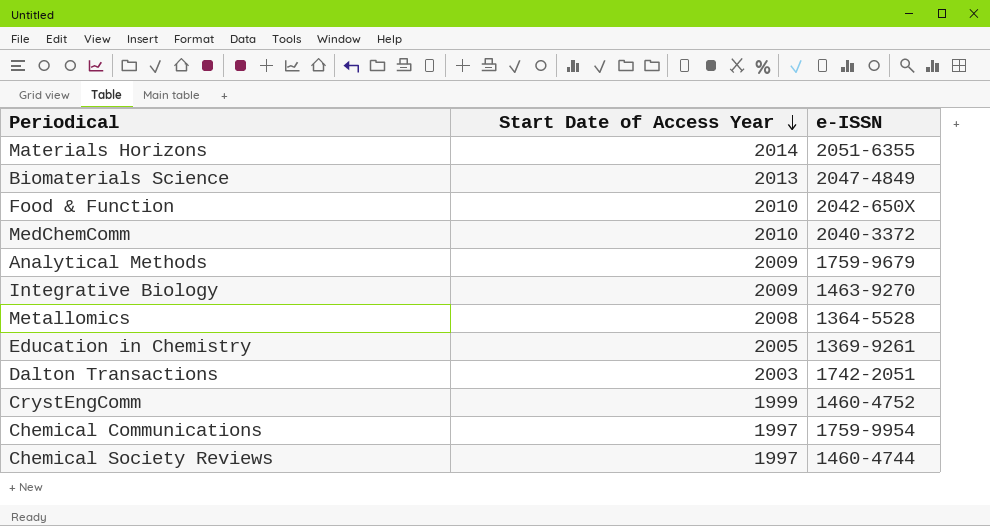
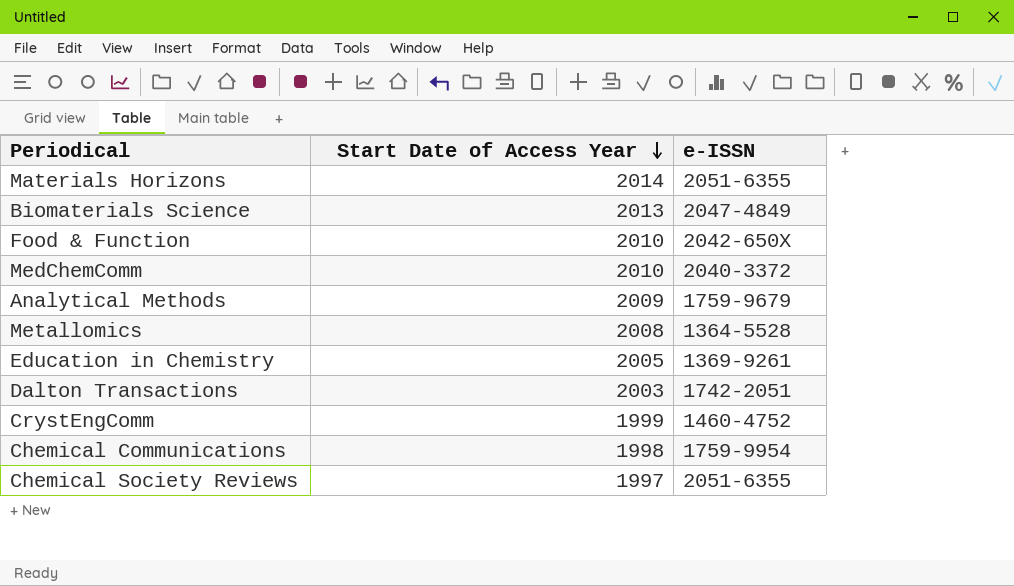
row Integrative Biology: 2009 | 1463-9270 -> none
Chemical Communications | Start Date of Access Year: 1997 -> 1998
Chemical Society Reviews | e-ISSN: 1460-4744 -> 2051-6355

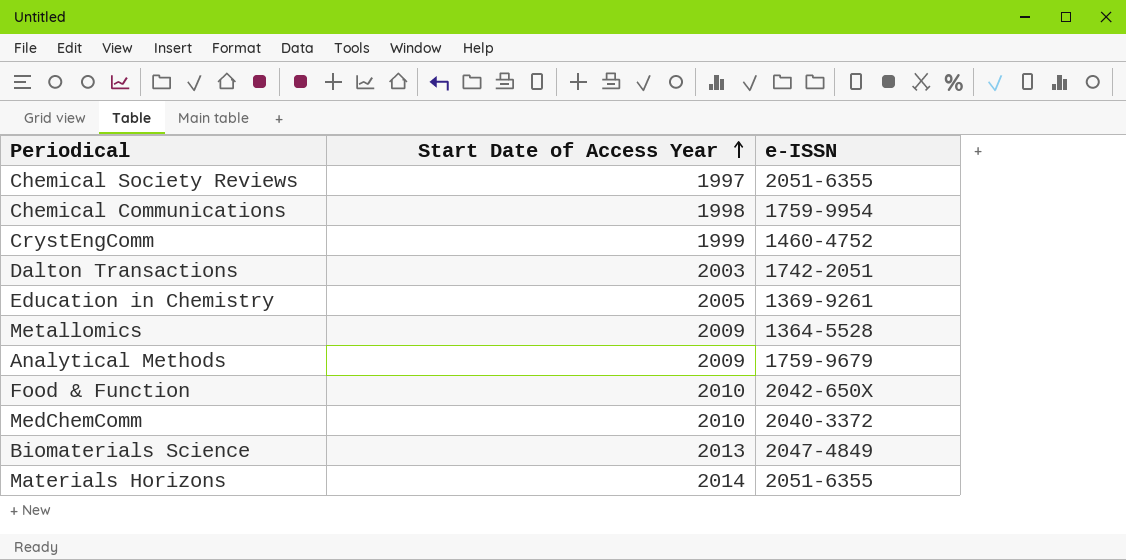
row order: Start Date of Access Year descending -> Start Date of Access Year ascending
Metallomics | Start Date of Access Year: 2008 -> 2009

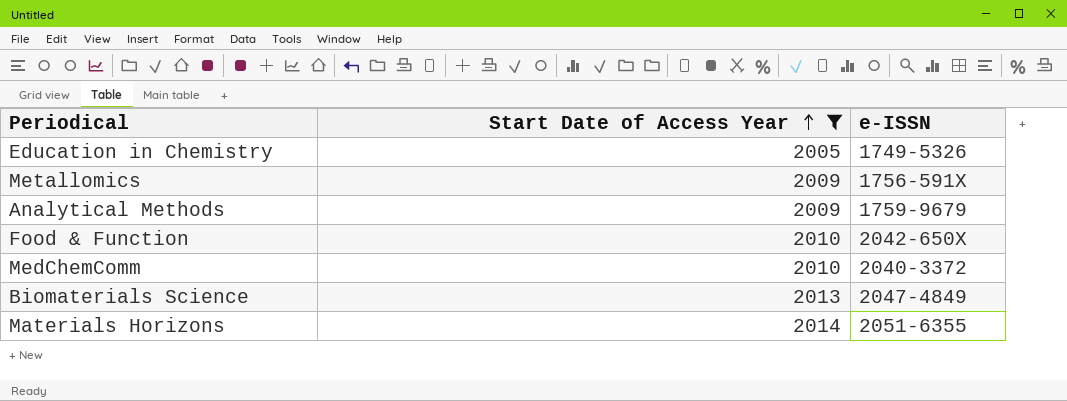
filter: none -> Start Date of Access Year >= 2005
Education in Chemistry | e-ISSN: 1369-9261 -> 1749-5326
Metallomics | e-ISSN: 1364-5528 -> 1756-591X

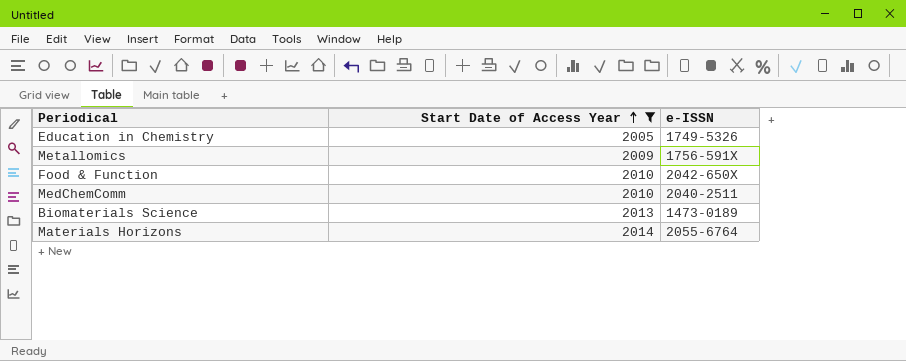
row Analytical Methods: 2009 | 1759-9679 -> none
MedChemComm | e-ISSN: 2040-3372 -> 2040-2511
Biomaterials Science | e-ISSN: 2047-4849 -> 1473-0189
Materials Horizons | e-ISSN: 2051-6355 -> 2055-6764

